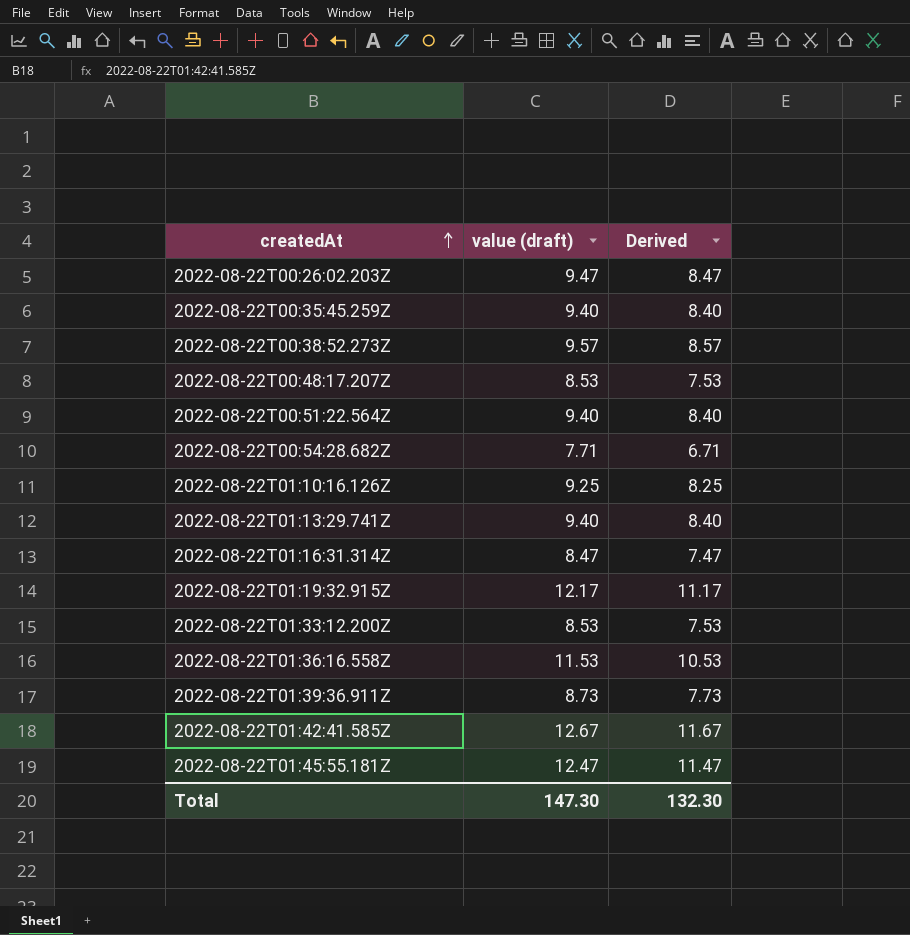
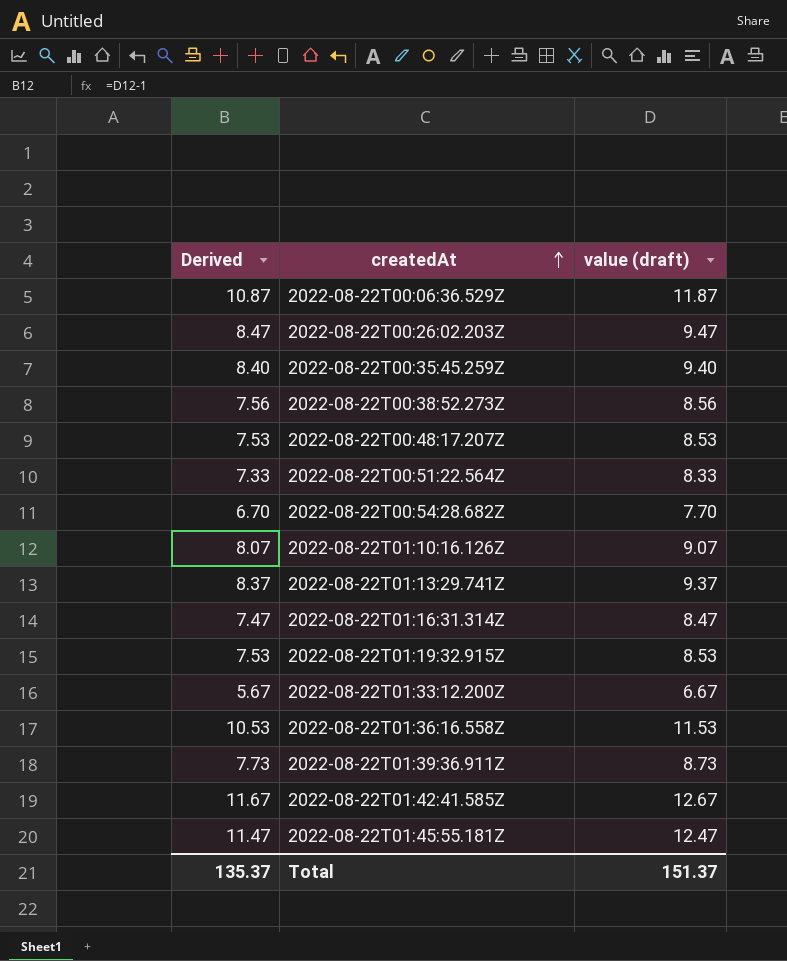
column Derived | position: 3 -> 1
row 2022-08-22T00:06:36.529Z: none -> 10.87 | 11.87
2022-08-22T00:38:52.273Z | Derived: 8.57 -> 7.56
2022-08-22T00:38:52.273Z | value (draft): 9.57 -> 8.56
2022-08-22T00:51:22.564Z | Derived: 8.40 -> 7.33
2022-08-22T00:51:22.564Z | value (draft): 9.40 -> 8.33
2022-08-22T00:54:28.682Z | Derived: 6.71 -> 6.70
2022-08-22T00:54:28.682Z | value (draft): 7.71 -> 7.70
2022-08-22T01:10:16.126Z | Derived: 8.25 -> 8.07
2022-08-22T01:10:16.126Z | value (draft): 9.25 -> 9.07
2022-08-22T01:13:29.741Z | Derived: 8.40 -> 8.37
2022-08-22T01:13:29.741Z | value (draft): 9.40 -> 9.37
2022-08-22T01:19:32.915Z | Derived: 11.17 -> 7.53
2022-08-22T01:19:32.915Z | value (draft): 12.17 -> 8.53
2022-08-22T01:33:12.200Z | Derived: 7.53 -> 5.67
2022-08-22T01:33:12.200Z | value (draft): 8.53 -> 6.67
Total | Derived: 132.30 -> 135.37
Total | value (draft): 147.30 -> 151.37

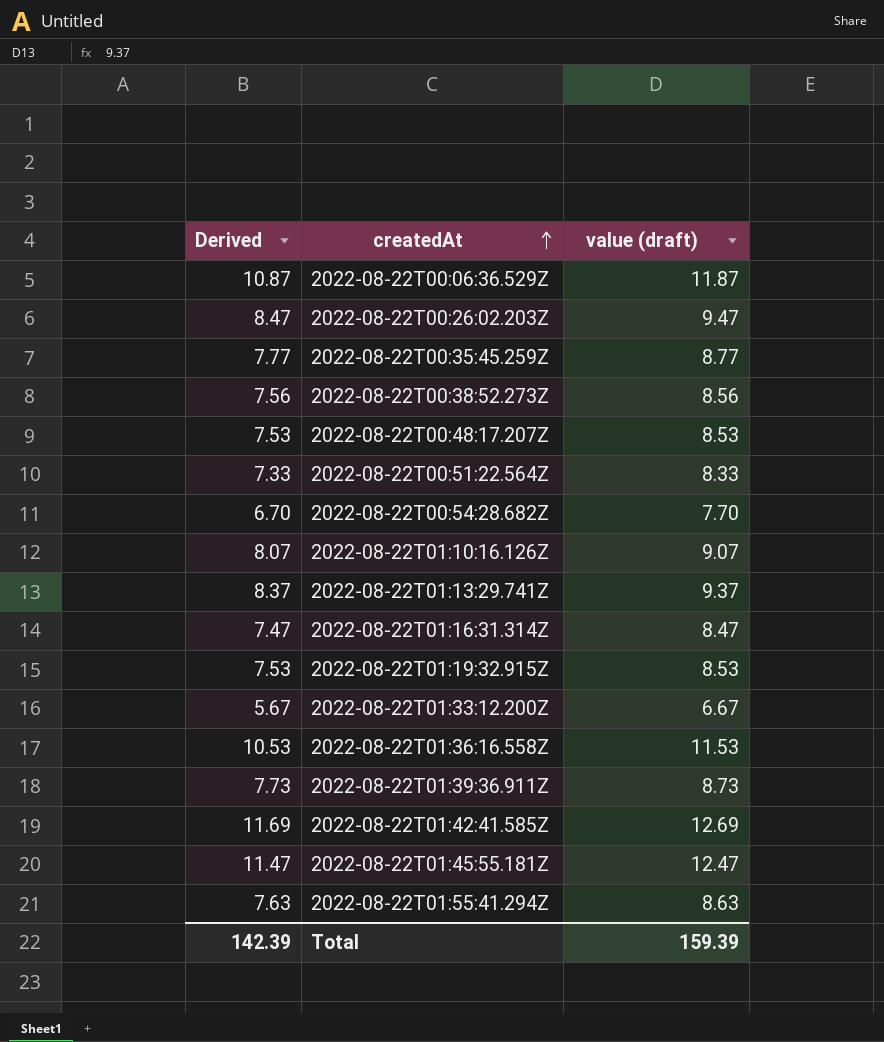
2022-08-22T00:35:45.259Z | Derived: 8.40 -> 7.77
2022-08-22T00:35:45.259Z | value (draft): 9.40 -> 8.77
2022-08-22T01:42:41.585Z | Derived: 11.67 -> 11.69
2022-08-22T01:42:41.585Z | value (draft): 12.67 -> 12.69
row 2022-08-22T01:55:41.294Z: none -> 7.63 | 8.63
Total | Derived: 135.37 -> 142.39
Total | value (draft): 151.37 -> 159.39

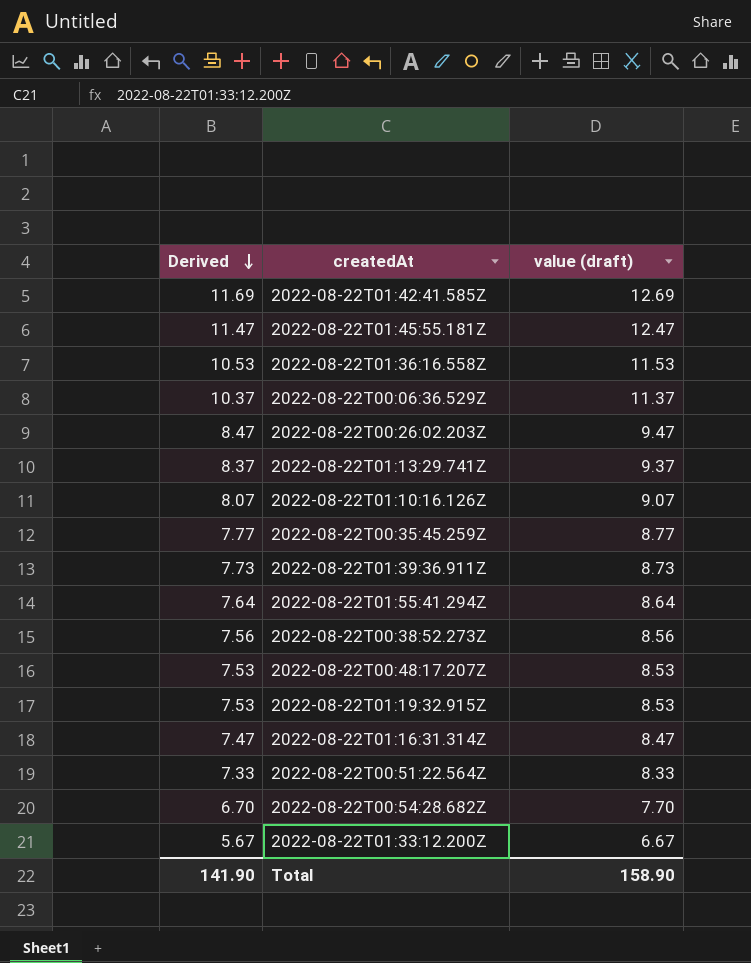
row order: createdAt ascending -> Derived descending
2022-08-22T00:06:36.529Z | Derived: 10.87 -> 10.37
2022-08-22T00:06:36.529Z | value (draft): 11.87 -> 11.37
2022-08-22T01:55:41.294Z | Derived: 7.63 -> 7.64
2022-08-22T01:55:41.294Z | value (draft): 8.63 -> 8.64
Total | Derived: 142.39 -> 141.90
Total | value (draft): 159.39 -> 158.90

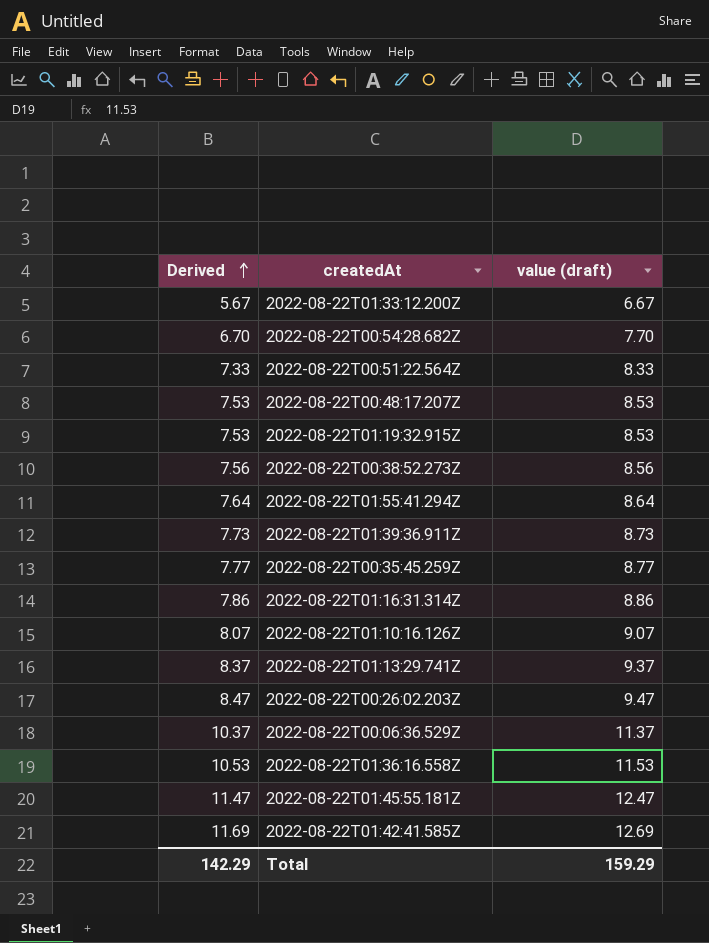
row order: Derived descending -> Derived ascending
2022-08-22T01:16:31.314Z | Derived: 7.47 -> 7.86
2022-08-22T01:16:31.314Z | value (draft): 8.47 -> 8.86
Total | Derived: 141.90 -> 142.29
Total | value (draft): 158.90 -> 159.29

